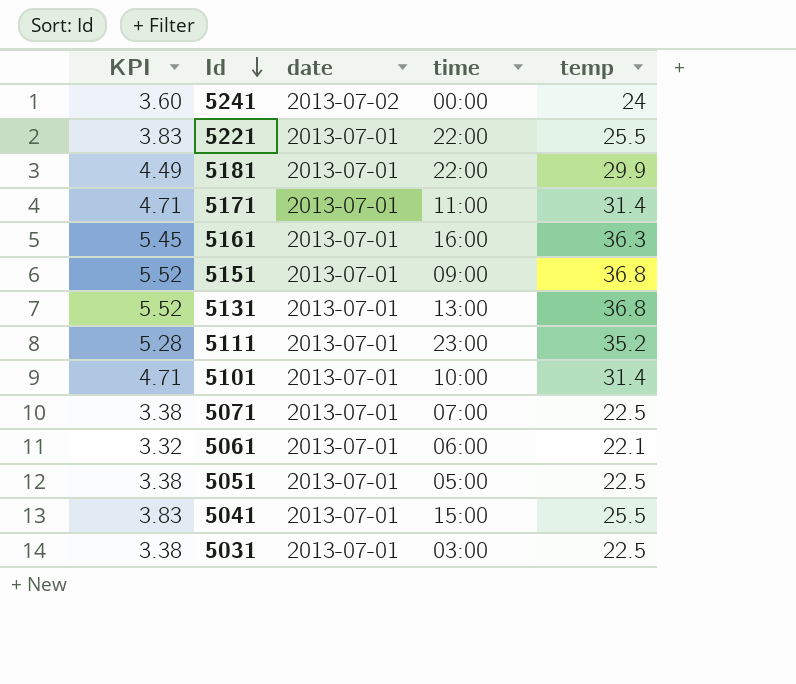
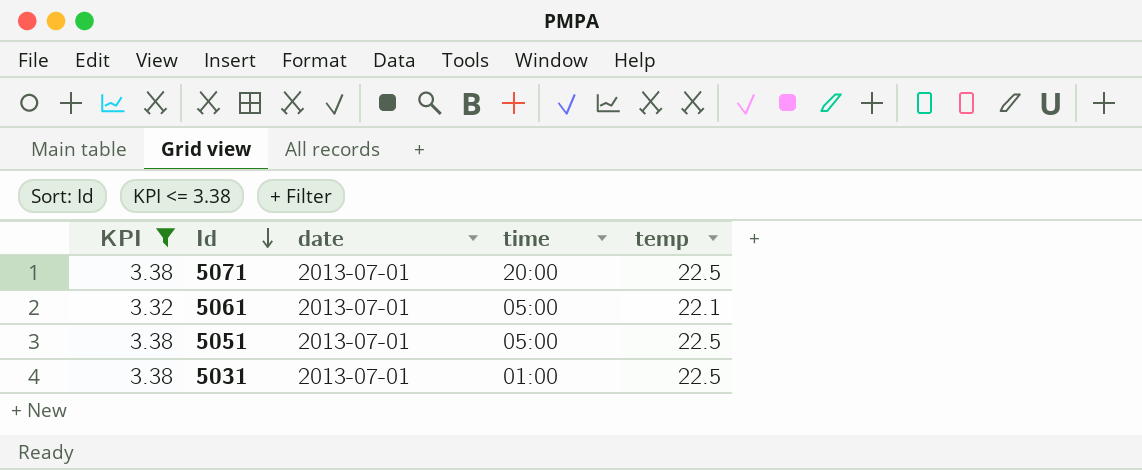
filter: none -> KPI <= 3.38
5071 | time: 07:00 -> 20:00
5061 | time: 06:00 -> 05:00
5031 | time: 03:00 -> 01:00

